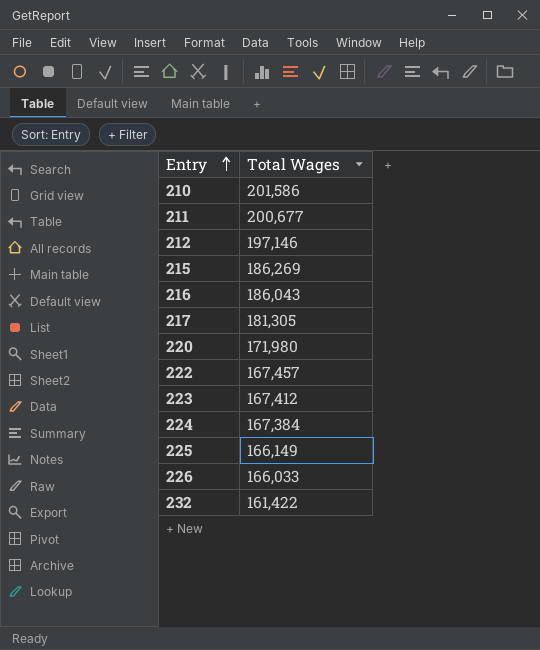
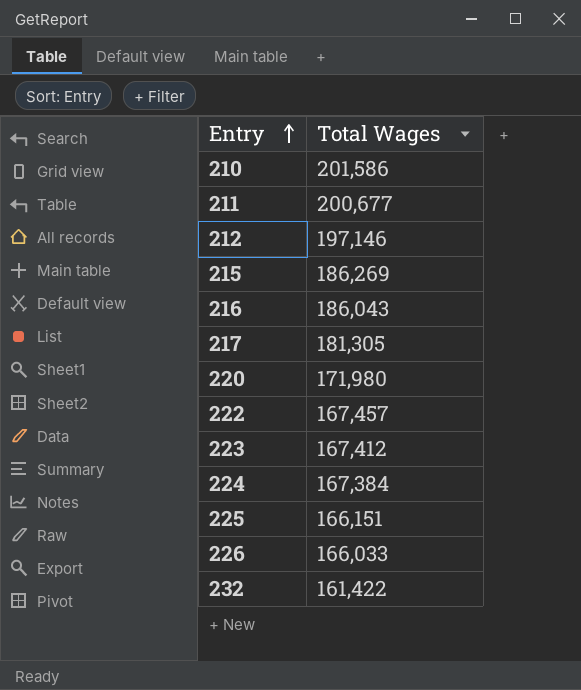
225 | Total Wages: 166,149 -> 166,151

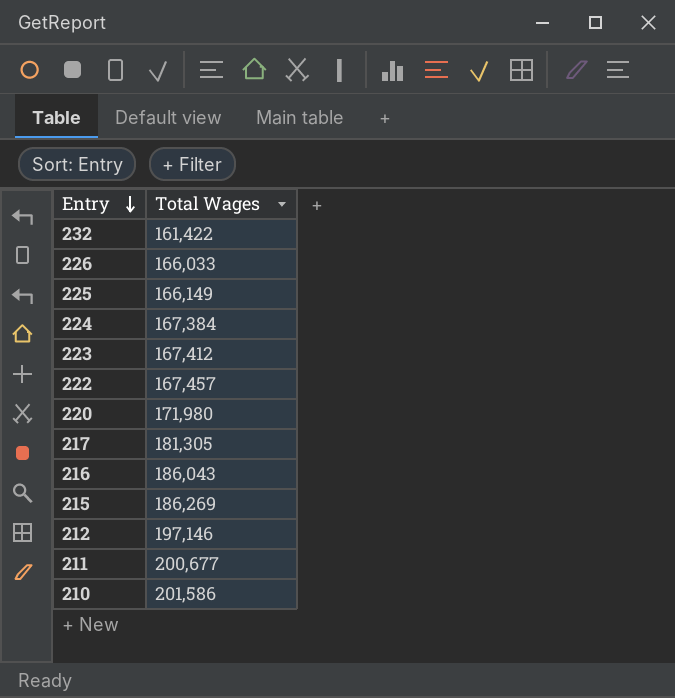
row order: Entry ascending -> Entry descending
225 | Total Wages: 166,151 -> 166,149

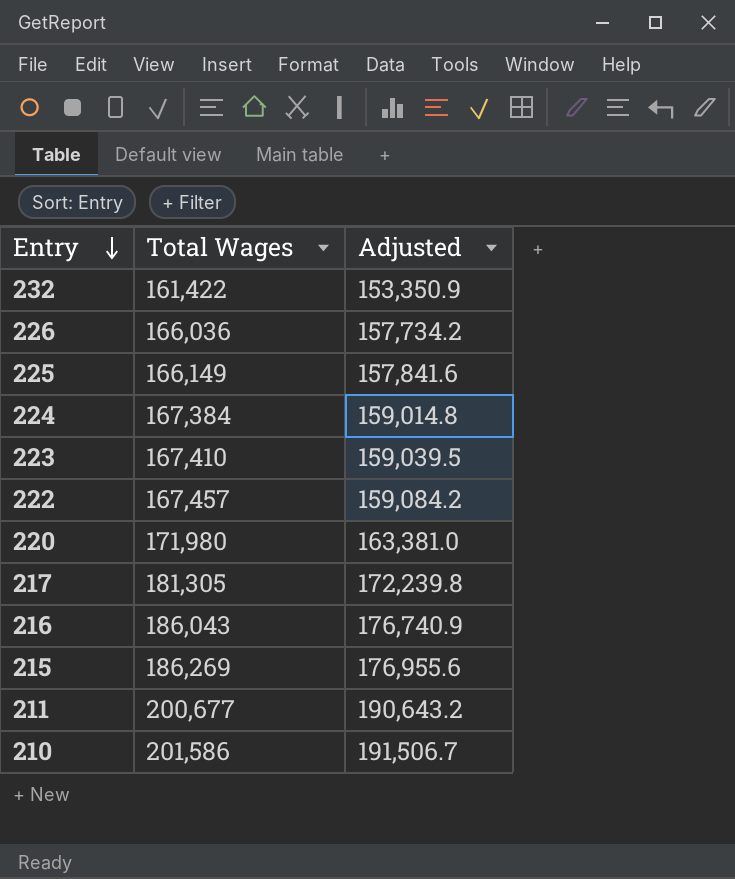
column Adjusted | formula: none -> [Total Wages] * 0.95
row 212: 197,146 -> none
226 | Total Wages: 166,033 -> 166,036
223 | Total Wages: 167,412 -> 167,410

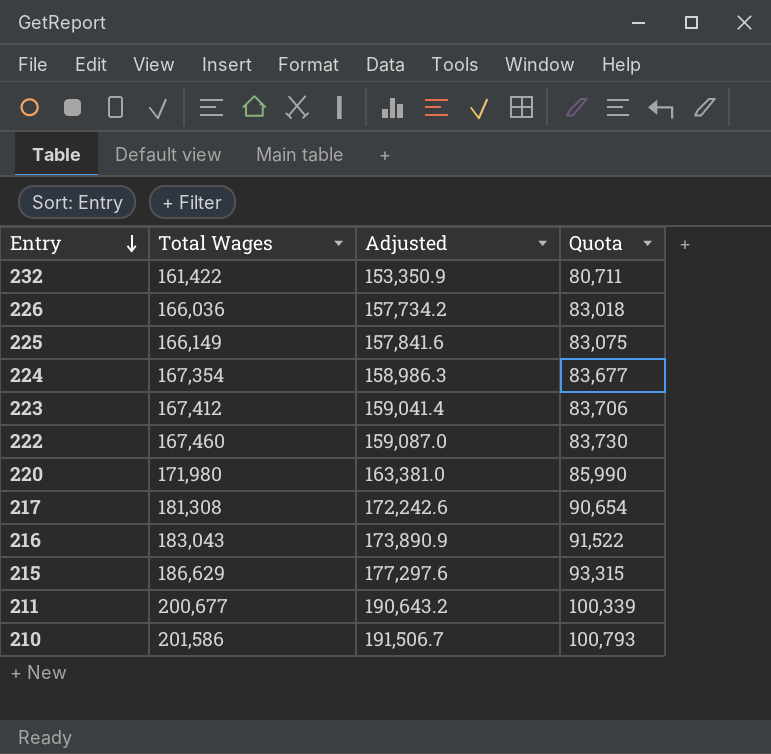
column Quota | formula: none -> [Total Wages] * 0.5
224 | Total Wages: 167,384 -> 167,354
224 | Adjusted: 159,014.8 -> 158,986.3
223 | Total Wages: 167,410 -> 167,412
223 | Adjusted: 159,039.5 -> 159,041.4
222 | Total Wages: 167,457 -> 167,460
222 | Adjusted: 159,084.2 -> 159,087.0
217 | Total Wages: 181,305 -> 181,308
217 | Adjusted: 172,239.8 -> 172,242.6
216 | Total Wages: 186,043 -> 183,043
216 | Adjusted: 176,740.9 -> 173,890.9
215 | Total Wages: 186,269 -> 186,629
215 | Adjusted: 176,955.6 -> 177,297.6

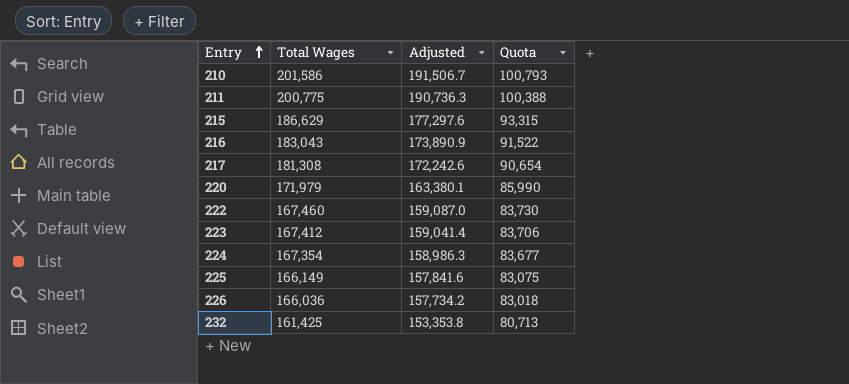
row order: Entry descending -> Entry ascending
211 | Total Wages: 200,677 -> 200,775
211 | Adjusted: 190,643.2 -> 190,736.3
211 | Quota: 100,339 -> 100,388
220 | Total Wages: 171,980 -> 171,979
220 | Adjusted: 163,381.0 -> 163,380.1
232 | Total Wages: 161,422 -> 161,425
232 | Adjusted: 153,350.9 -> 153,353.8
232 | Quota: 80,711 -> 80,713

